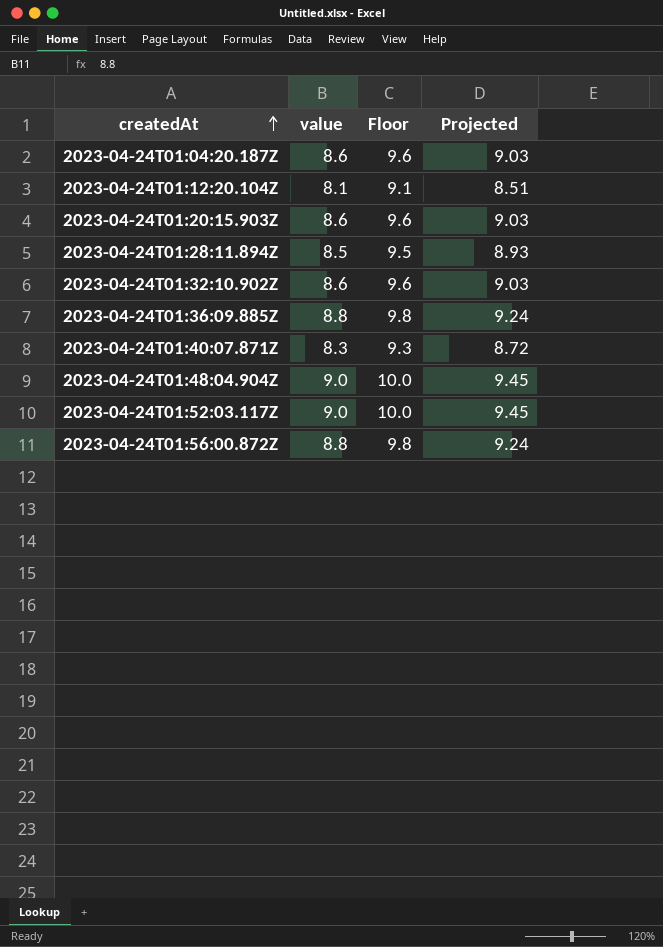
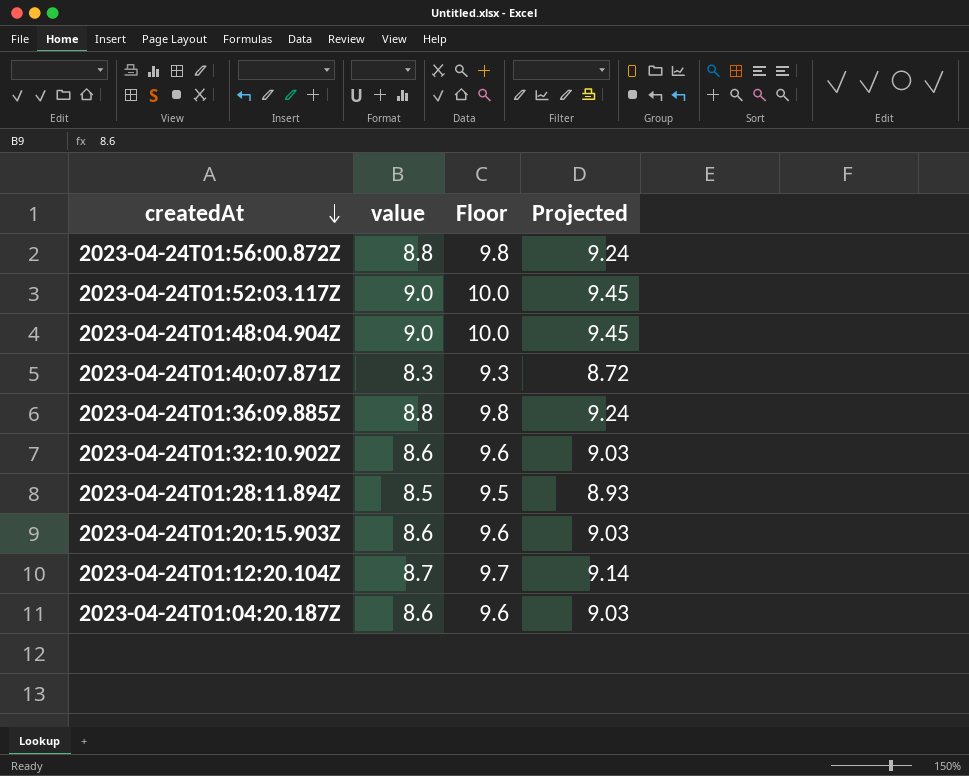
row order: createdAt ascending -> createdAt descending
2023-04-24T01:12:20.104Z | value: 8.1 -> 8.7
2023-04-24T01:12:20.104Z | Floor: 9.1 -> 9.7
2023-04-24T01:12:20.104Z | Projected: 8.51 -> 9.14

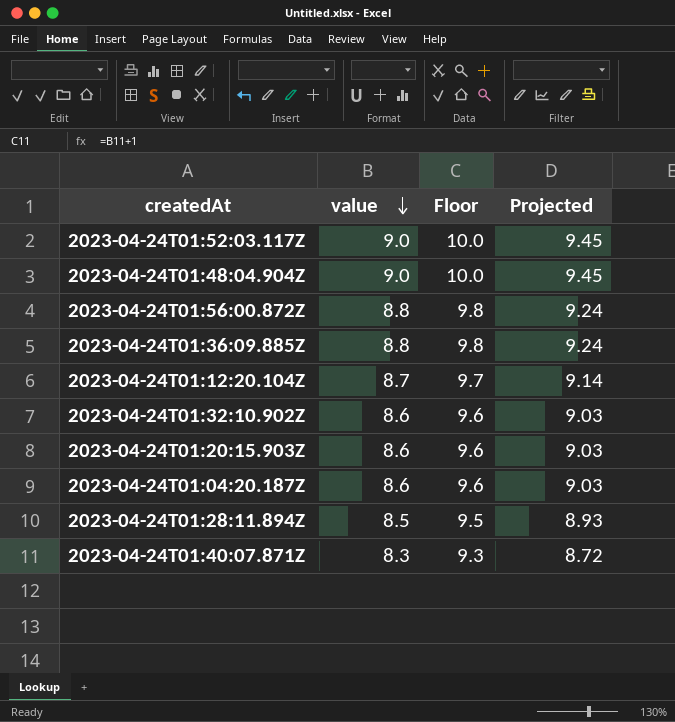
row order: createdAt descending -> value descending

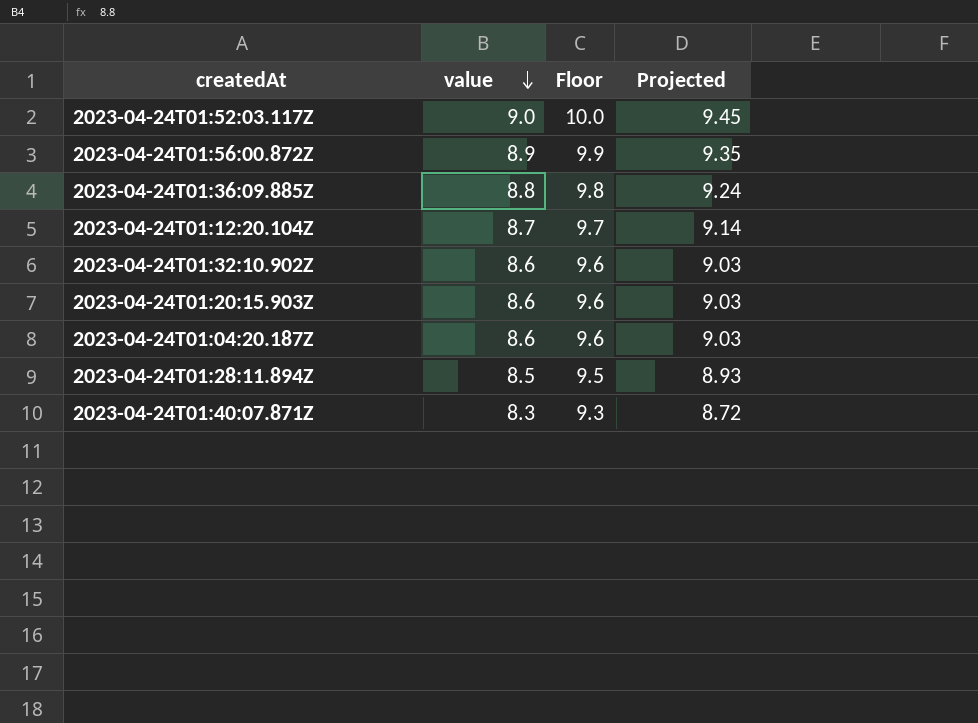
row 2023-04-24T01:48:04.904Z: 9.0 | 10.0 | 9.45 -> none
2023-04-24T01:56:00.872Z | value: 8.8 -> 8.9
2023-04-24T01:56:00.872Z | Floor: 9.8 -> 9.9
2023-04-24T01:56:00.872Z | Projected: 9.24 -> 9.35

